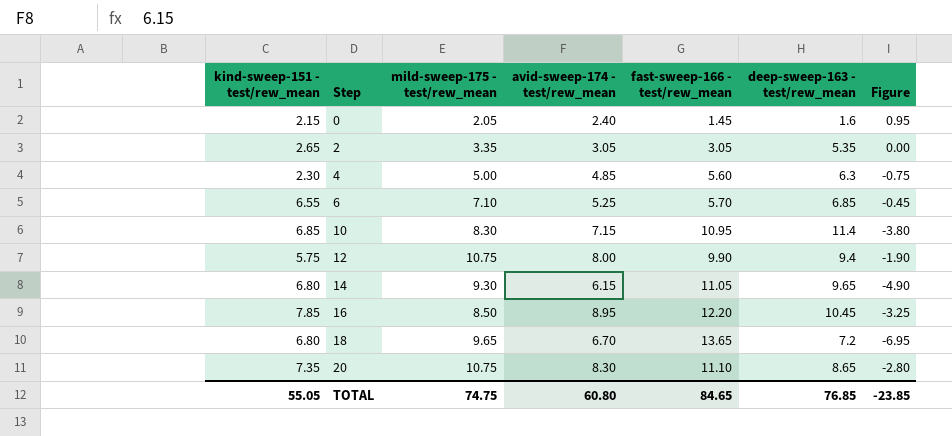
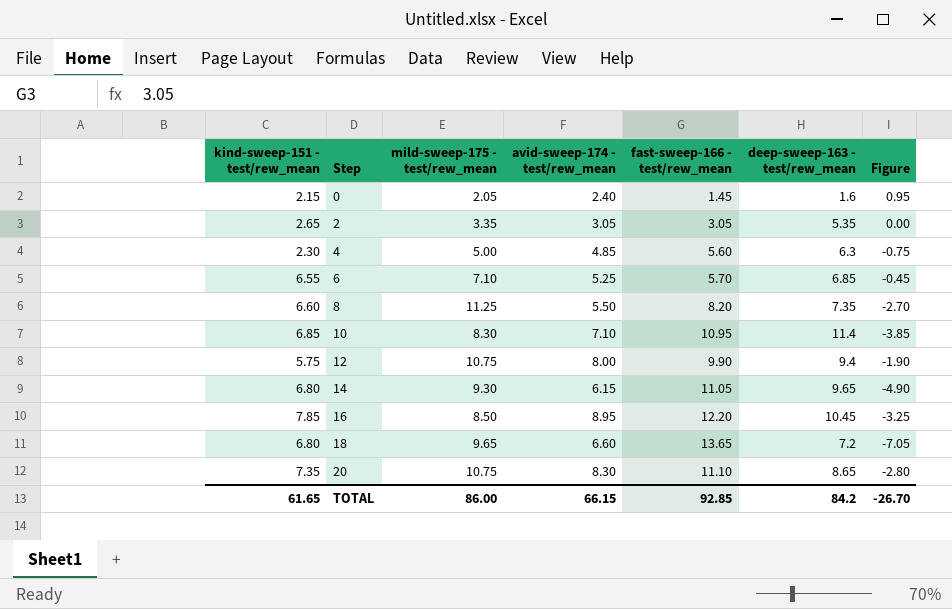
row 8: none -> 6.60 | 11.25 | 5.50 | 8.20 | 7.35 | -2.70
10 | avid-sweep-174 - test/rew_mean: 7.15 -> 7.10
10 | Figure: -3.80 -> -3.85
18 | avid-sweep-174 - test/rew_mean: 6.70 -> 6.60
18 | Figure: -6.95 -> -7.05
TOTAL | kind-sweep-151 - test/rew_mean: 55.05 -> 61.65
TOTAL | mild-sweep-175 - test/rew_mean: 74.75 -> 86.00
TOTAL | avid-sweep-174 - test/rew_mean: 60.80 -> 66.15
TOTAL | fast-sweep-166 - test/rew_mean: 84.65 -> 92.85
TOTAL | deep-sweep-163 - test/rew_mean: 76.85 -> 84.2
TOTAL | Figure: -23.85 -> -26.70

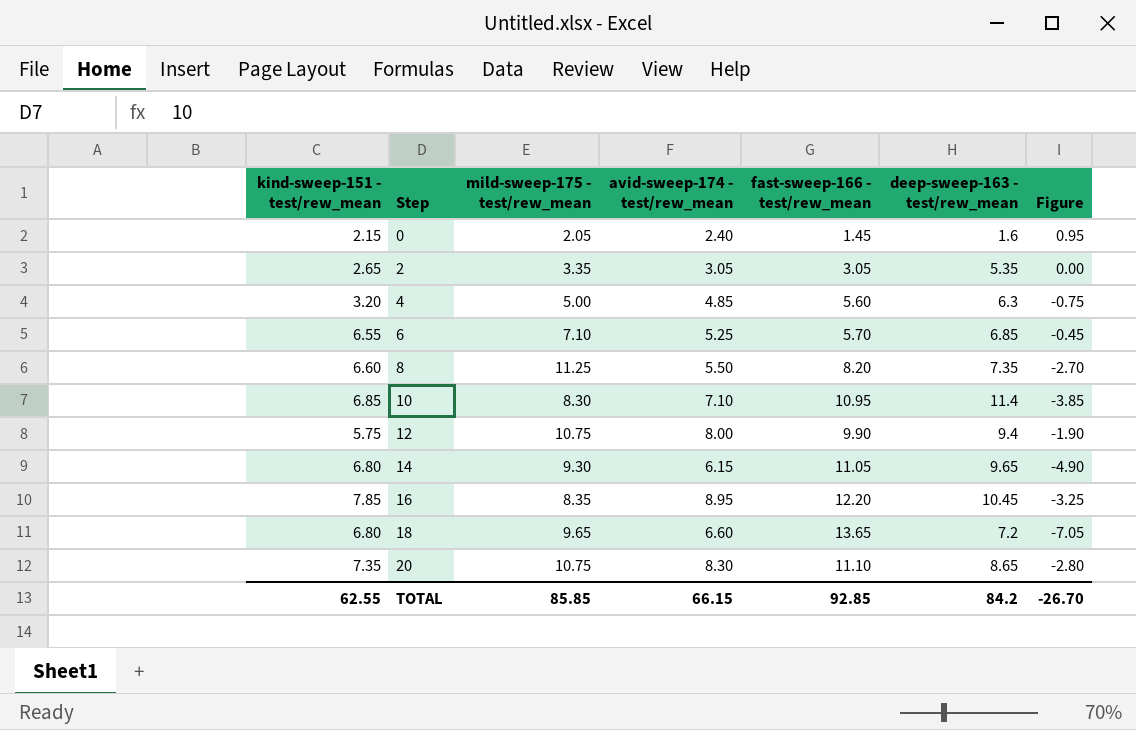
4 | kind-sweep-151 - test/rew_mean: 2.30 -> 3.20
16 | mild-sweep-175 - test/rew_mean: 8.50 -> 8.35
TOTAL | kind-sweep-151 - test/rew_mean: 61.65 -> 62.55
TOTAL | mild-sweep-175 - test/rew_mean: 86.00 -> 85.85

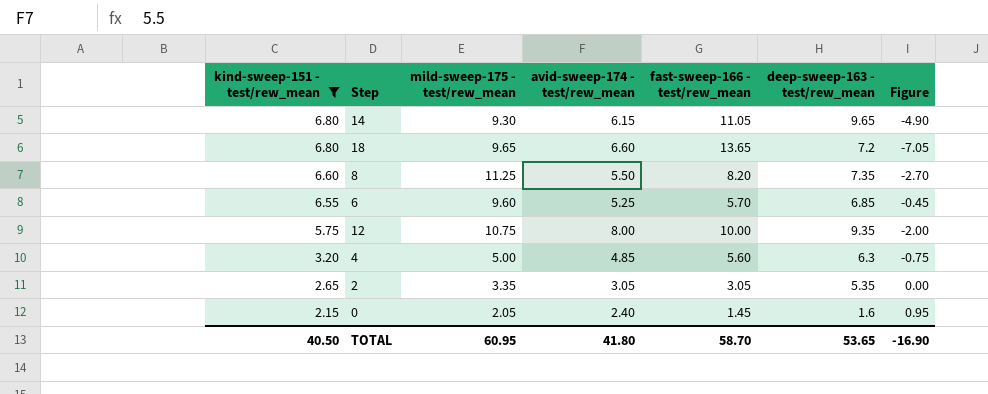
filter: none -> kind-sweep-151 - test/rew_mean <= 6.80
row order: Step ascending -> kind-sweep-151 - test/rew_mean descending
6 | mild-sweep-175 - test/rew_mean: 7.10 -> 9.60
12 | fast-sweep-166 - test/rew_mean: 9.90 -> 10.00
12 | deep-sweep-163 - test/rew_mean: 9.4 -> 9.35
12 | Figure: -1.90 -> -2.00
TOTAL | kind-sweep-151 - test/rew_mean: 62.55 -> 40.50
TOTAL | mild-sweep-175 - test/rew_mean: 85.85 -> 60.95
TOTAL | avid-sweep-174 - test/rew_mean: 66.15 -> 41.80
TOTAL | fast-sweep-166 - test/rew_mean: 92.85 -> 58.70
TOTAL | deep-sweep-163 - test/rew_mean: 84.2 -> 53.65
TOTAL | Figure: -26.70 -> -16.90

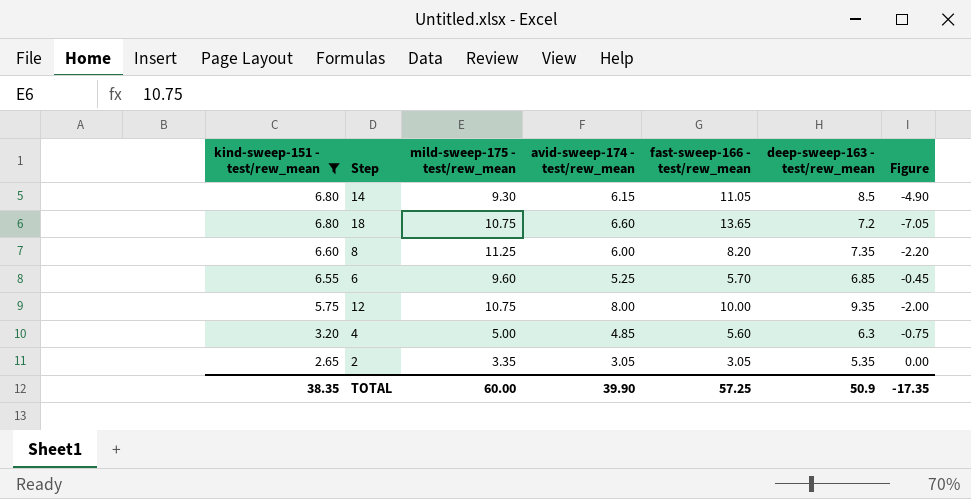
row 0: 2.15 | 2.05 | 2.40 | 1.45 | 1.6 | 0.95 -> none
14 | deep-sweep-163 - test/rew_mean: 9.65 -> 8.5
18 | mild-sweep-175 - test/rew_mean: 9.65 -> 10.75
8 | avid-sweep-174 - test/rew_mean: 5.50 -> 6.00
8 | Figure: -2.70 -> -2.20
TOTAL | kind-sweep-151 - test/rew_mean: 40.50 -> 38.35
TOTAL | mild-sweep-175 - test/rew_mean: 60.95 -> 60.00
TOTAL | avid-sweep-174 - test/rew_mean: 41.80 -> 39.90
TOTAL | fast-sweep-166 - test/rew_mean: 58.70 -> 57.25
TOTAL | deep-sweep-163 - test/rew_mean: 53.65 -> 50.9
TOTAL | Figure: -16.90 -> -17.35

